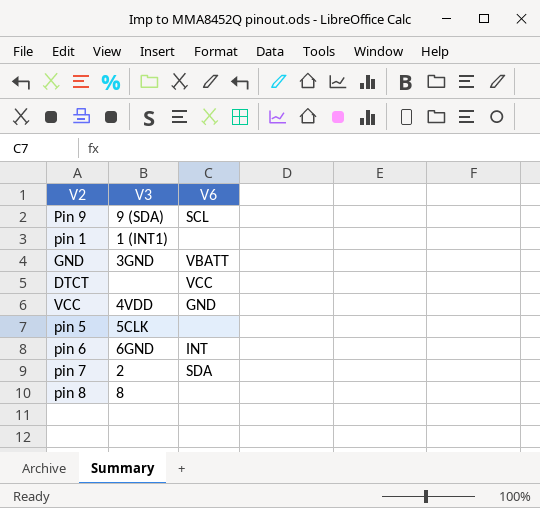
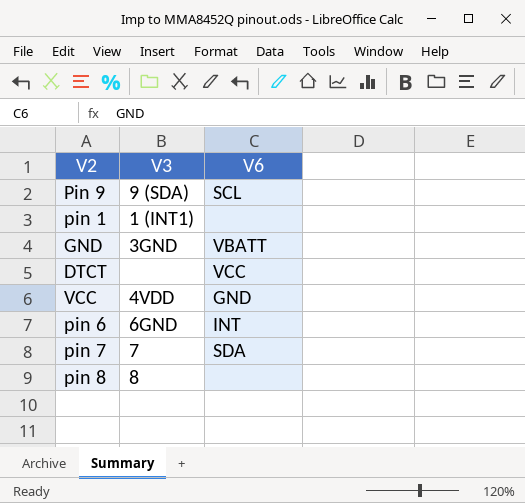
row pin 5: 5CLK | none -> none
pin 7 | V3: 2 -> 7

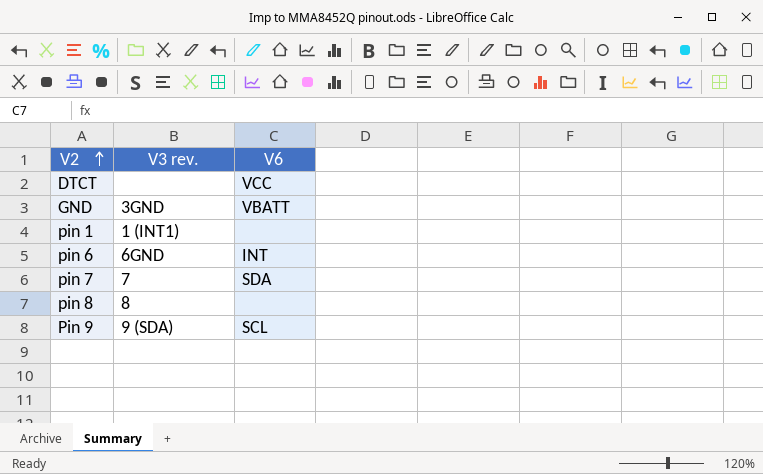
row order: none -> V2 ascending
column name: V3 -> V3 rev.
row VCC: 4VDD | GND -> none

